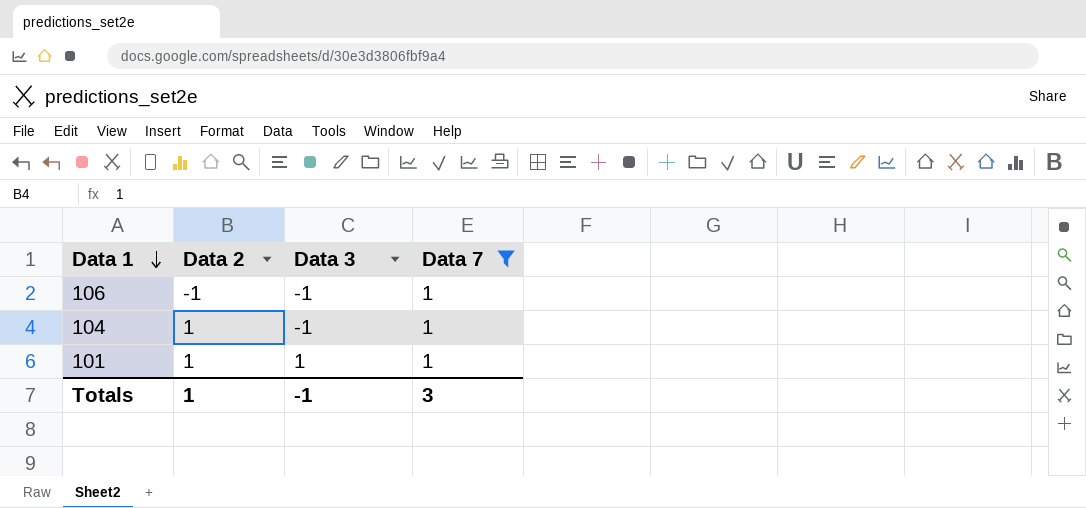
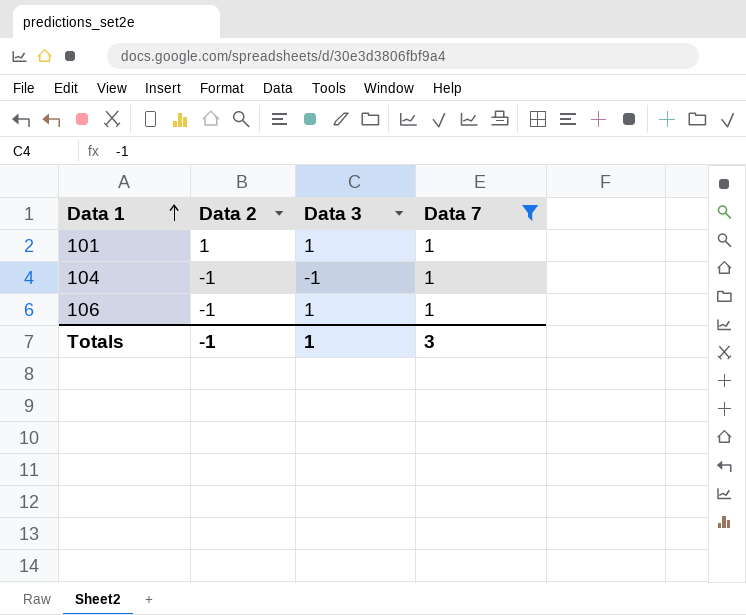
row order: Data 1 descending -> Data 1 ascending
104 | Data 2: 1 -> -1
106 | Data 3: -1 -> 1
Totals | Data 2: 1 -> -1
Totals | Data 3: -1 -> 1

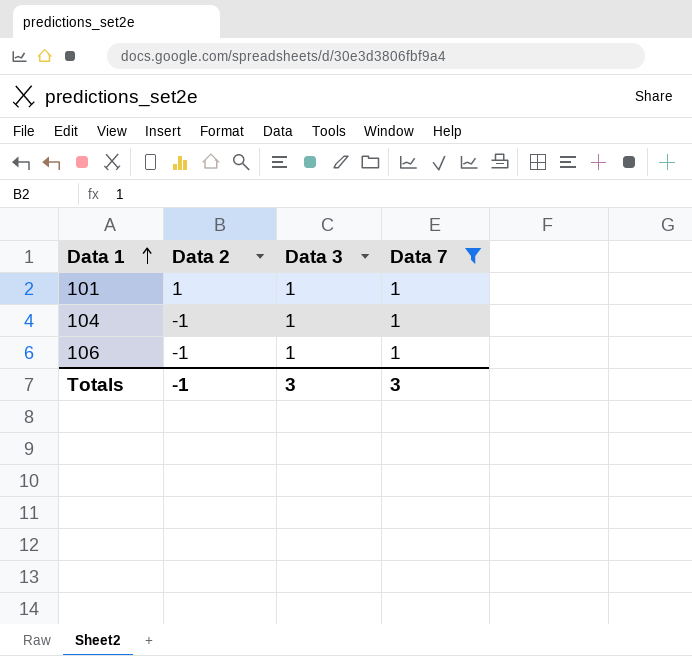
104 | Data 3: -1 -> 1
Totals | Data 3: 1 -> 3

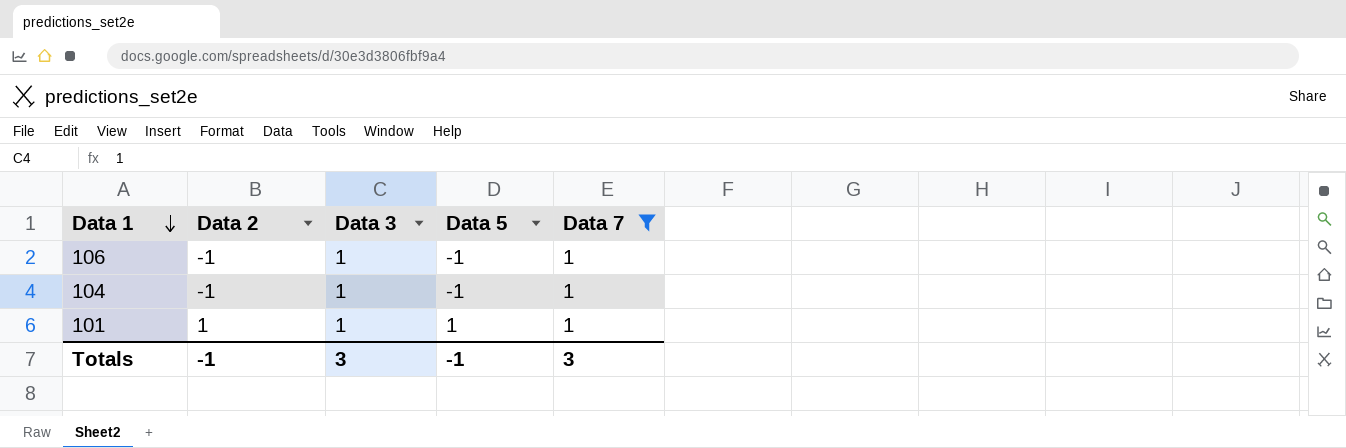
row order: Data 1 ascending -> Data 1 descending
column Data 5 | position: none -> 4

